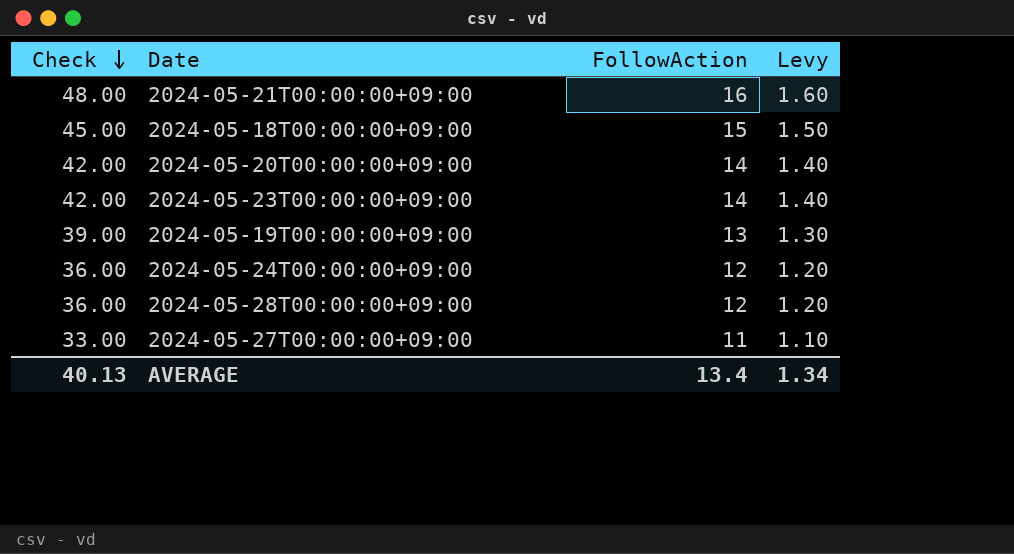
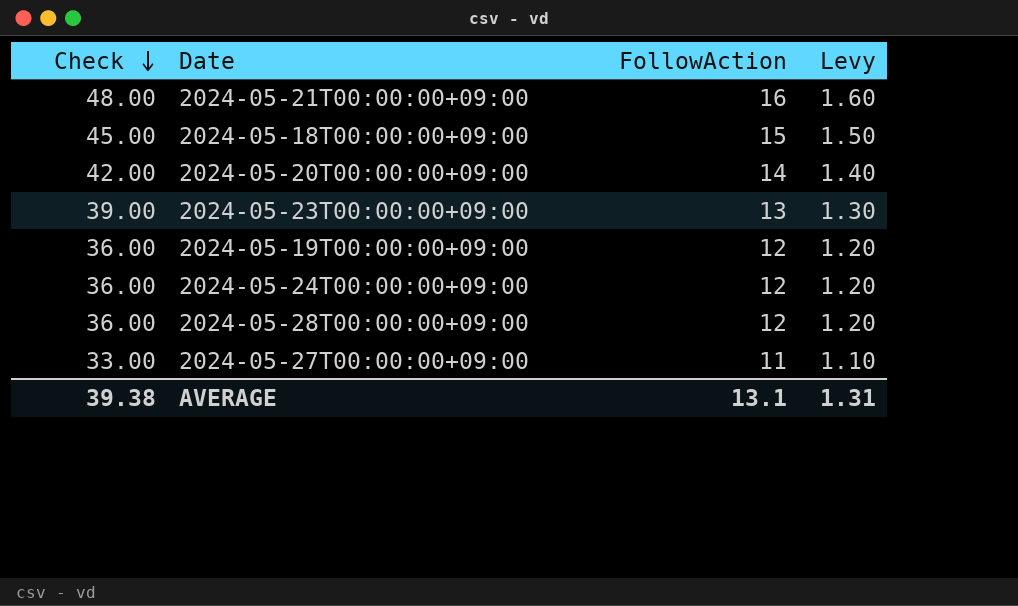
2024-05-23T00:00:00+09:00 | Check: 42.00 -> 39.00
2024-05-23T00:00:00+09:00 | FollowAction: 14 -> 13
2024-05-23T00:00:00+09:00 | Levy: 1.40 -> 1.30
2024-05-19T00:00:00+09:00 | Check: 39.00 -> 36.00
2024-05-19T00:00:00+09:00 | FollowAction: 13 -> 12
2024-05-19T00:00:00+09:00 | Levy: 1.30 -> 1.20
AVERAGE | Check: 40.13 -> 39.38
AVERAGE | FollowAction: 13.4 -> 13.1
AVERAGE | Levy: 1.34 -> 1.31

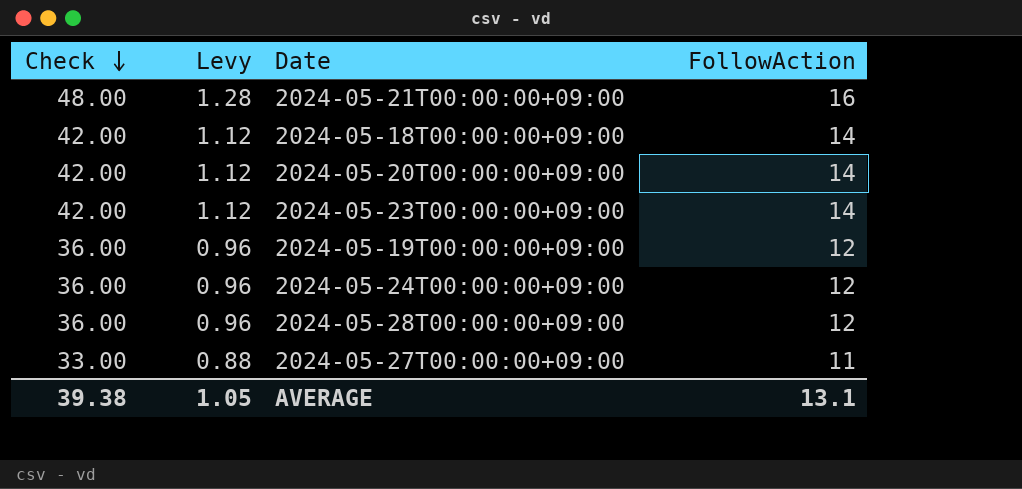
column Levy | formula: [FollowAction] * 0.1 -> [FollowAction] * 0.08
column Levy | position: 4 -> 2
2024-05-18T00:00:00+09:00 | Check: 45.00 -> 42.00
2024-05-18T00:00:00+09:00 | FollowAction: 15 -> 14
2024-05-23T00:00:00+09:00 | Check: 39.00 -> 42.00
2024-05-23T00:00:00+09:00 | FollowAction: 13 -> 14
AVERAGE | Levy: 1.31 -> 1.05

